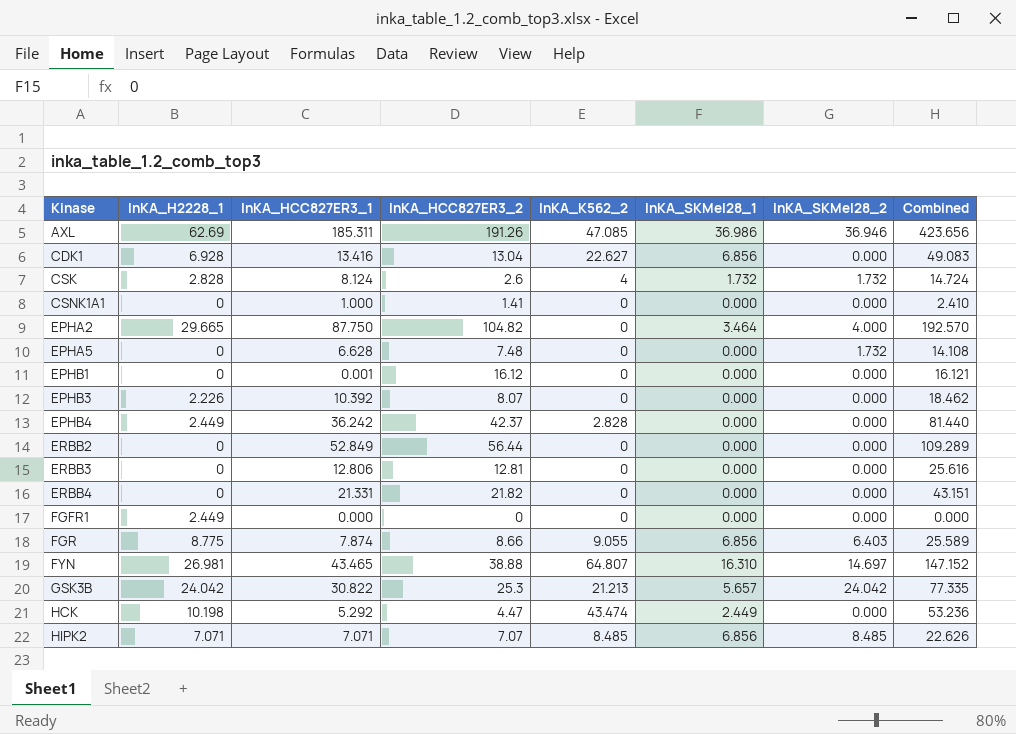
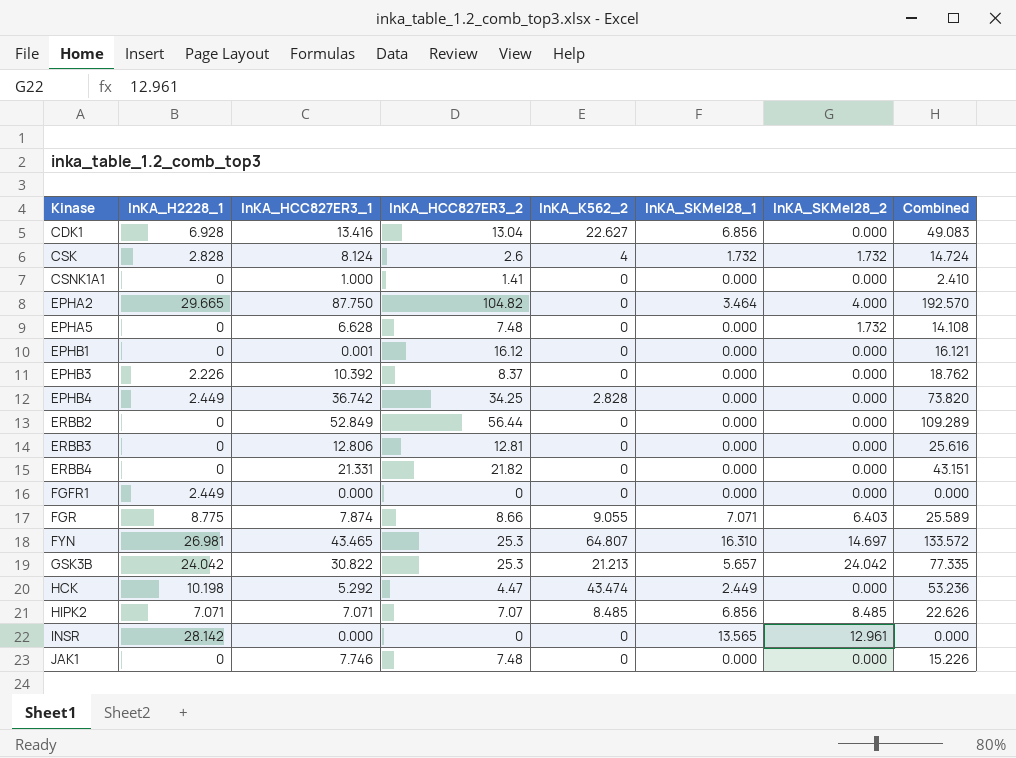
row AXL: 62.69 | 185.311 | 191.26 | 47.085 | 36.986 | 36.946 | 423.656 -> none
EPHB3 | InKA_HCC827ER3_2: 8.07 -> 8.37
EPHB3 | Combined: 18.462 -> 18.762
EPHB4 | InKA_HCC827ER3_1: 36.242 -> 36.742
EPHB4 | InKA_HCC827ER3_2: 42.37 -> 34.25
EPHB4 | Combined: 81.440 -> 73.820
FGR | InKA_SKMel28_1: 6.856 -> 7.071
FYN | InKA_HCC827ER3_2: 38.88 -> 25.3
FYN | Combined: 147.152 -> 133.572
row INSR: none -> 28.142 | 0.000 | 0 | 0 | 13.565 | 12.961 | 0.000
row JAK1: none -> 0 | 7.746 | 7.48 | 0 | 0.000 | 0.000 | 15.226

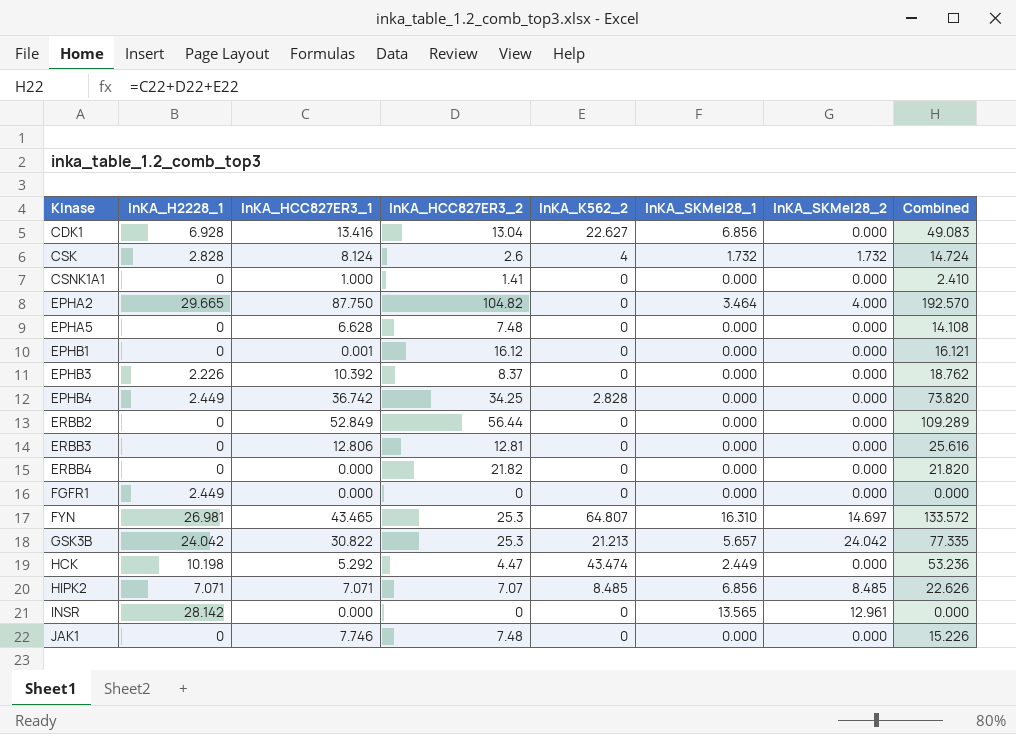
row FGR: 8.775 | 7.874 | 8.66 | 9.055 | 7.071 | 6.403 | 25.589 -> none
EPHA5 | InKA_SKMel28_2: 1.732 -> 0.000
ERBB4 | InKA_HCC827ER3_1: 21.331 -> 0.000
ERBB4 | Combined: 43.151 -> 21.820

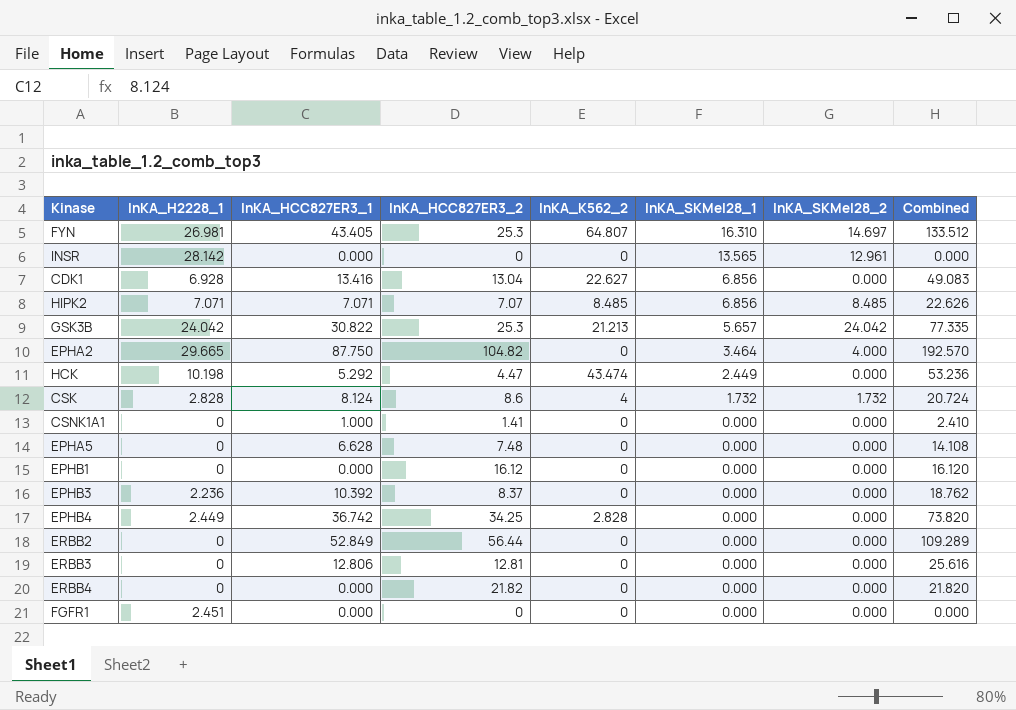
row order: Kinase ascending -> InKA_SKMel28_1 descending
row JAK1: 0 | 7.746 | 7.48 | 0 | 0.000 | 0.000 | 15.226 -> none
FYN | InKA_HCC827ER3_1: 43.465 -> 43.405
FYN | Combined: 133.572 -> 133.512
CSK | InKA_HCC827ER3_2: 2.6 -> 8.6
CSK | Combined: 14.724 -> 20.724
EPHB1 | InKA_HCC827ER3_1: 0.001 -> 0.000
EPHB1 | Combined: 16.121 -> 16.120
EPHB3 | InKA_H2228_1: 2.226 -> 2.236
FGFR1 | InKA_H2228_1: 2.449 -> 2.451

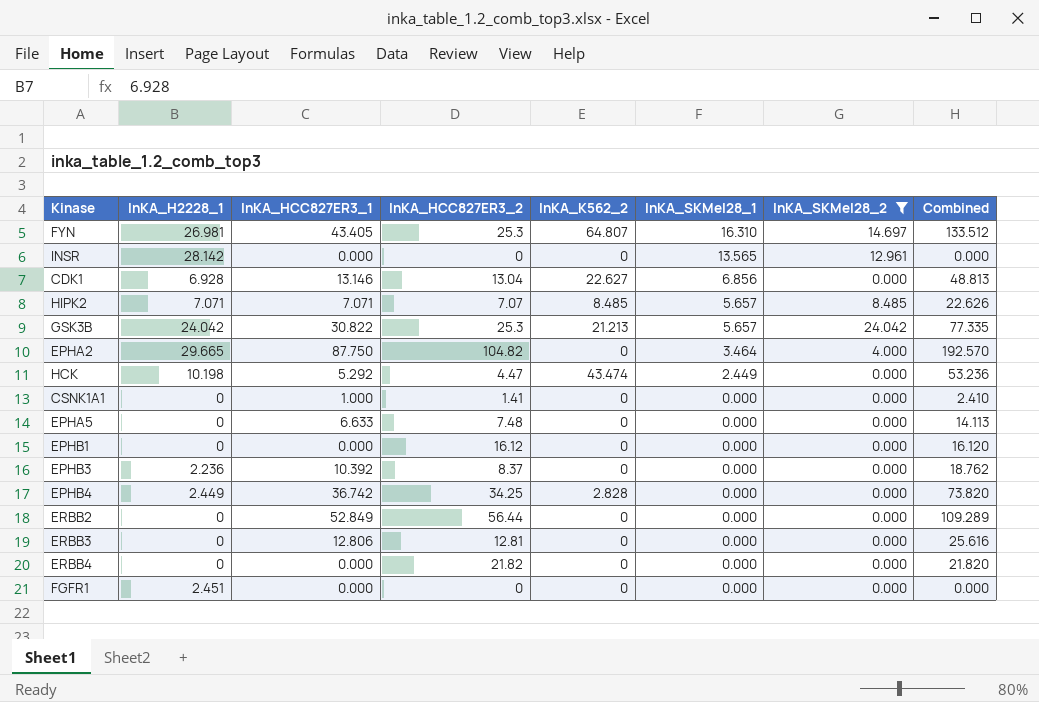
filter: none -> InKA_SKMel28_2 != 1.732
CDK1 | InKA_HCC827ER3_1: 13.416 -> 13.146
CDK1 | Combined: 49.083 -> 48.813
HIPK2 | InKA_SKMel28_1: 6.856 -> 5.657
EPHA5 | InKA_HCC827ER3_1: 6.628 -> 6.633
EPHA5 | Combined: 14.108 -> 14.113

